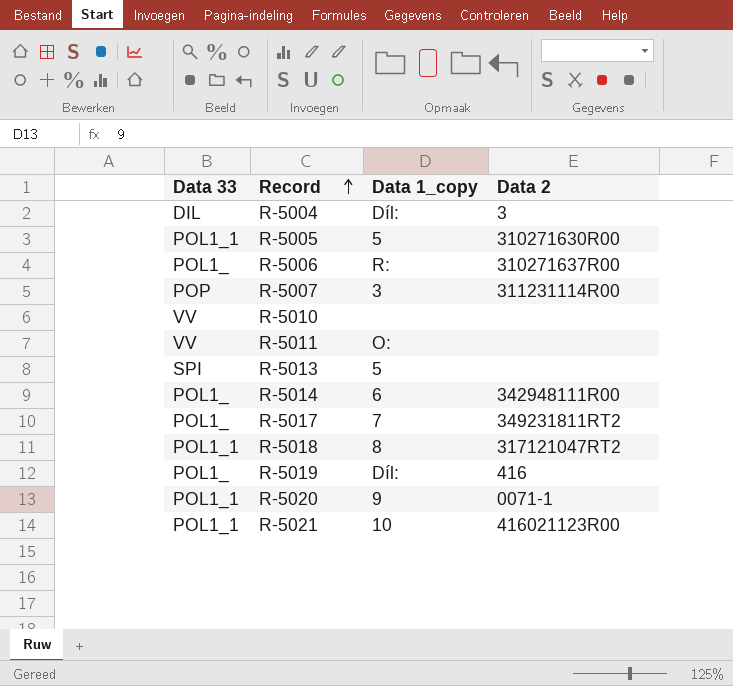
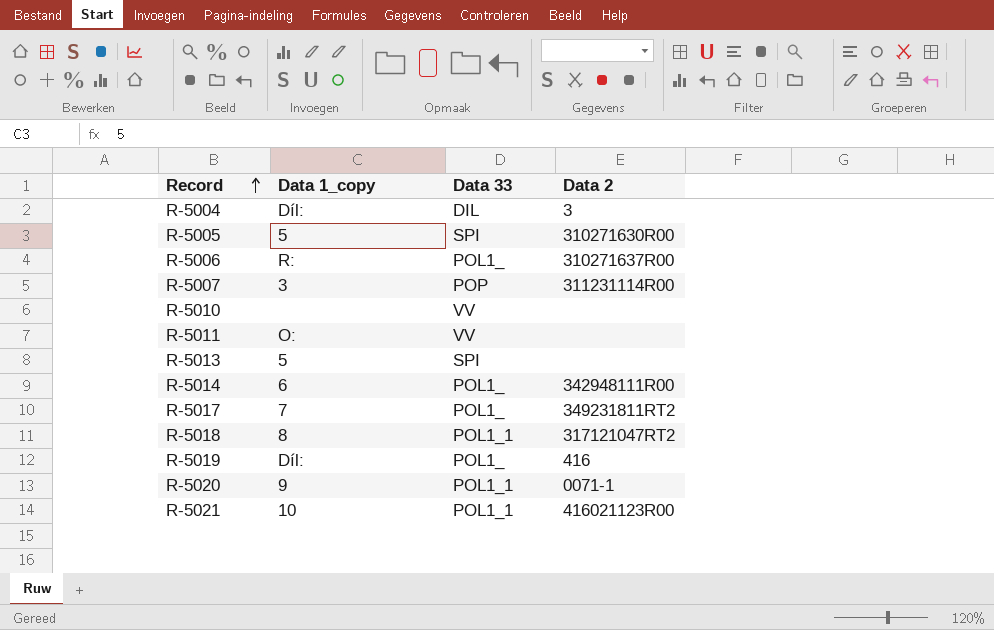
column Data 33 | position: 1 -> 3
R-5005 | Data 33: POL1_1 -> SPI

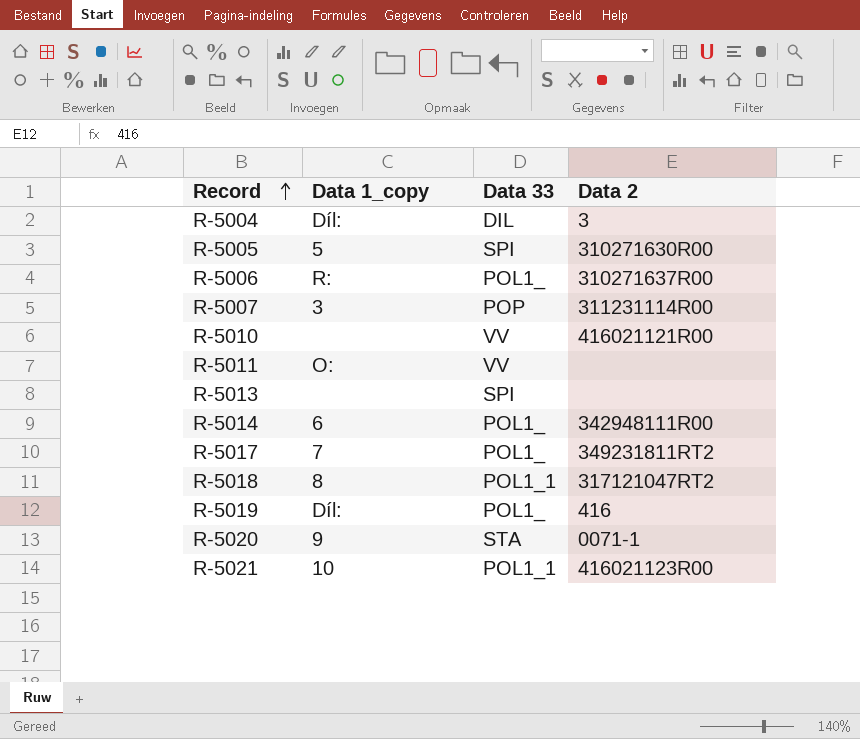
R-5010 | Data 2: none -> 416021121R00
R-5013 | Data 1_copy: 5 -> none
R-5020 | Data 33: POL1_1 -> STA

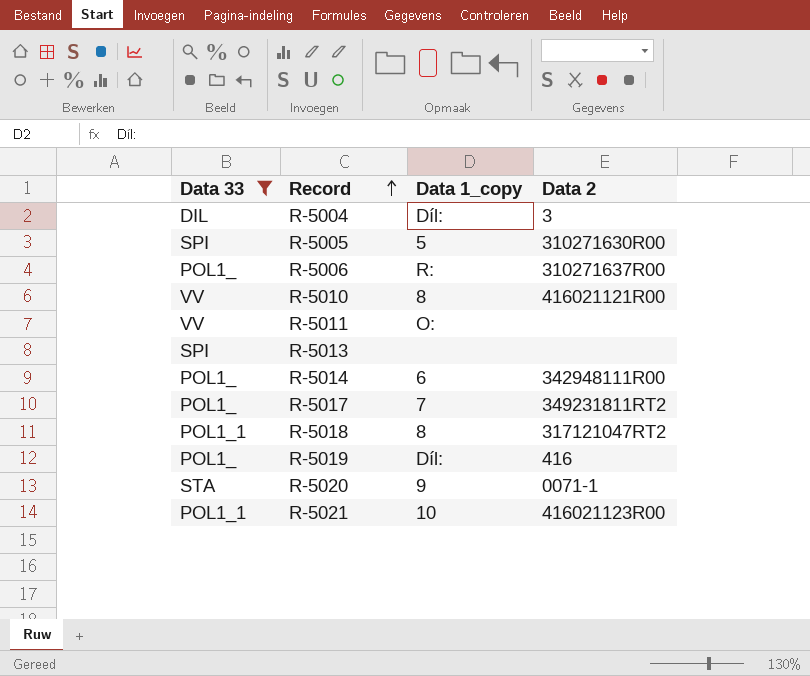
filter: none -> Data 33 != POP
column Data 33 | position: 3 -> 1
R-5010 | Data 1_copy: none -> 8

